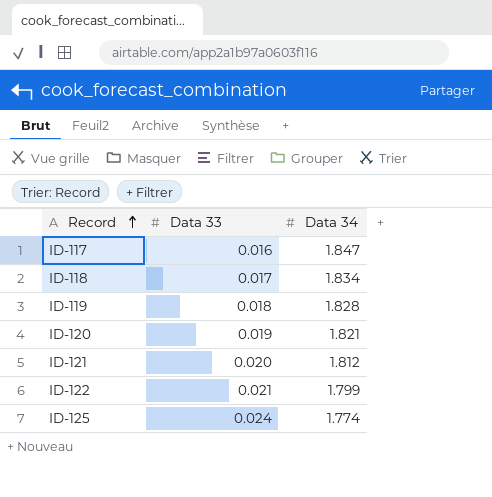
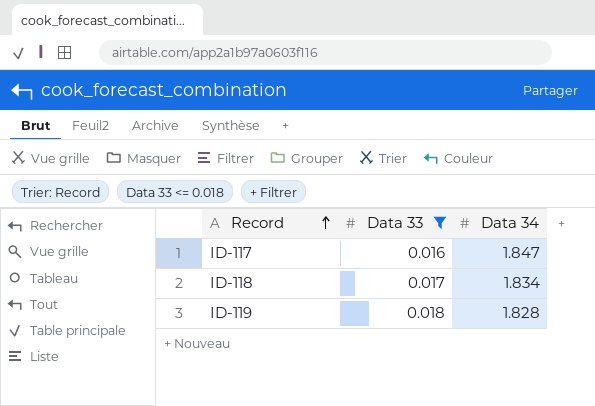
filter: none -> Data 33 <= 0.018

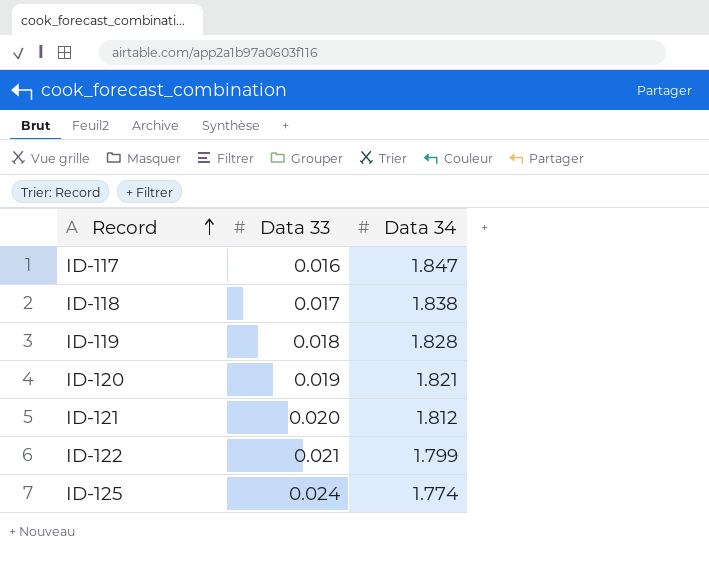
filter: Data 33 <= 0.018 -> none
ID-118 | Data 34: 1.834 -> 1.838

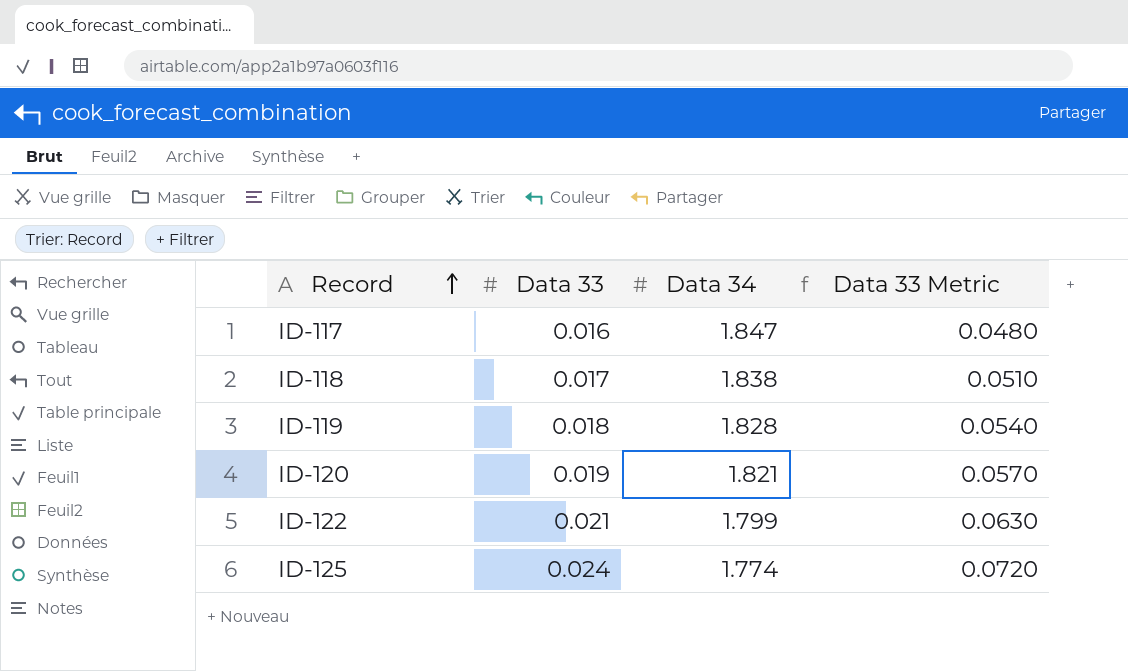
column Data 33 Metric | formula: none -> [Data 33] * 3
row ID-121: 0.020 | 1.812 -> none

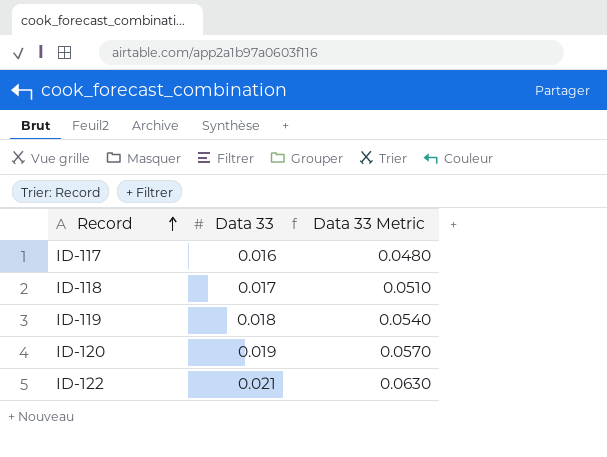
column Data 34 | position: 3 -> none
row ID-125: 0.024 | 1.774 | 0.0720 -> none

